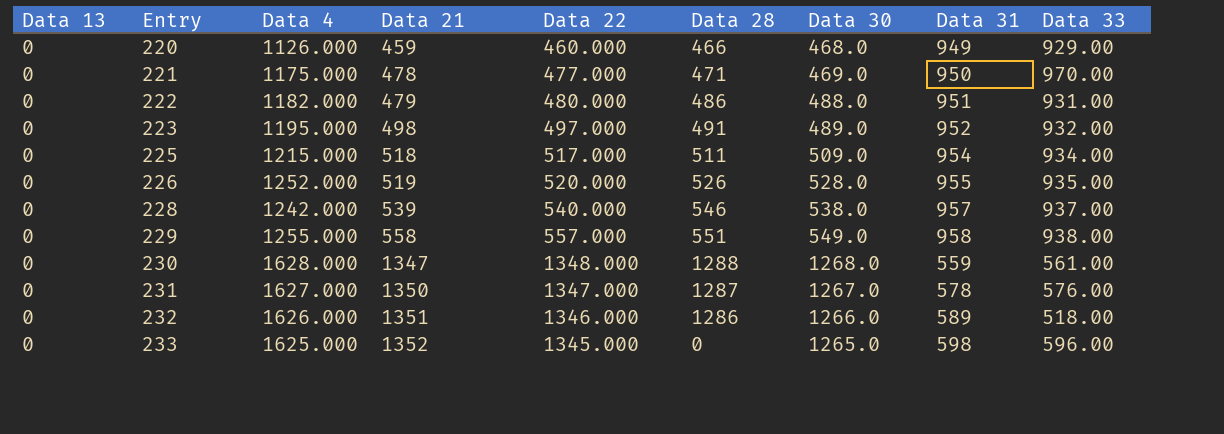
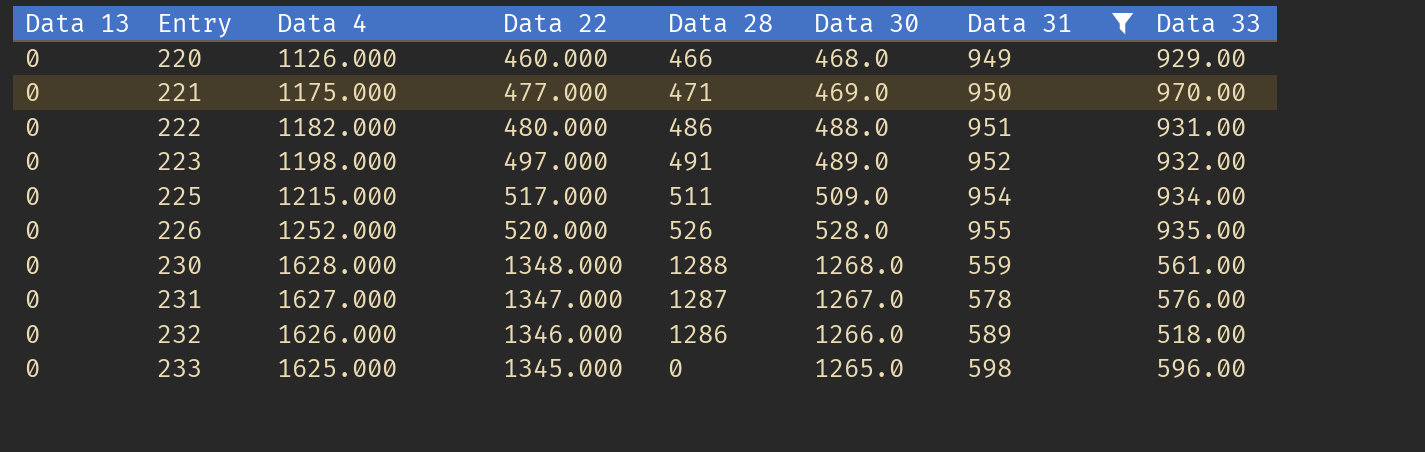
filter: none -> Data 31 <= 955
column Data 21 | position: 4 -> none
223 | Data 4: 1195.000 -> 1198.000

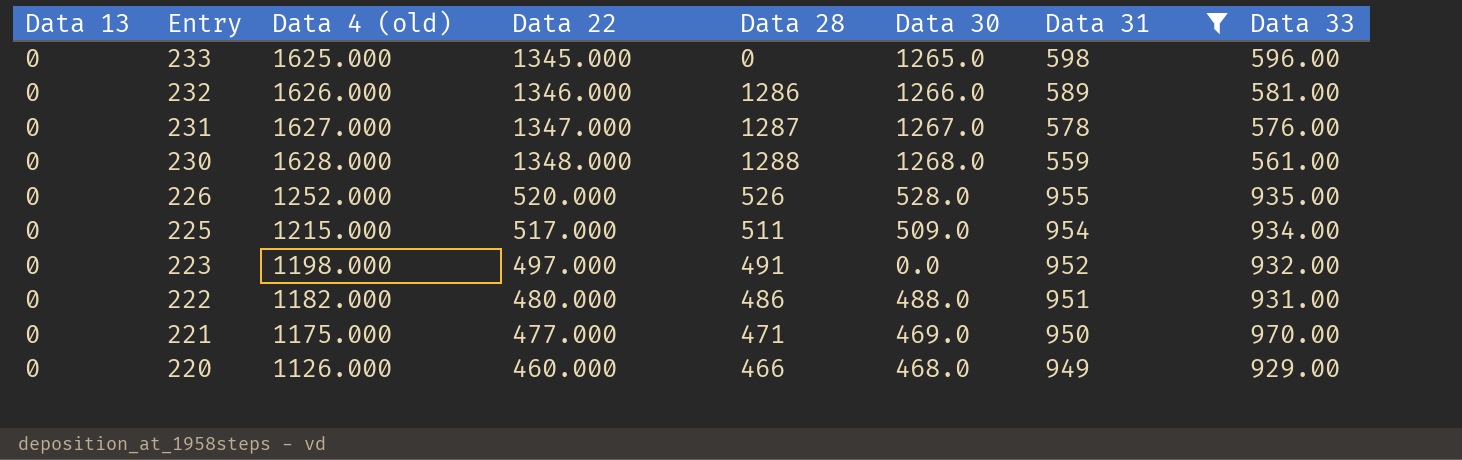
row order: Entry ascending -> Entry descending
column name: Data 4 -> Data 4 (old)
232 | Data 33: 518.00 -> 581.00
223 | Data 30: 489.0 -> 0.0

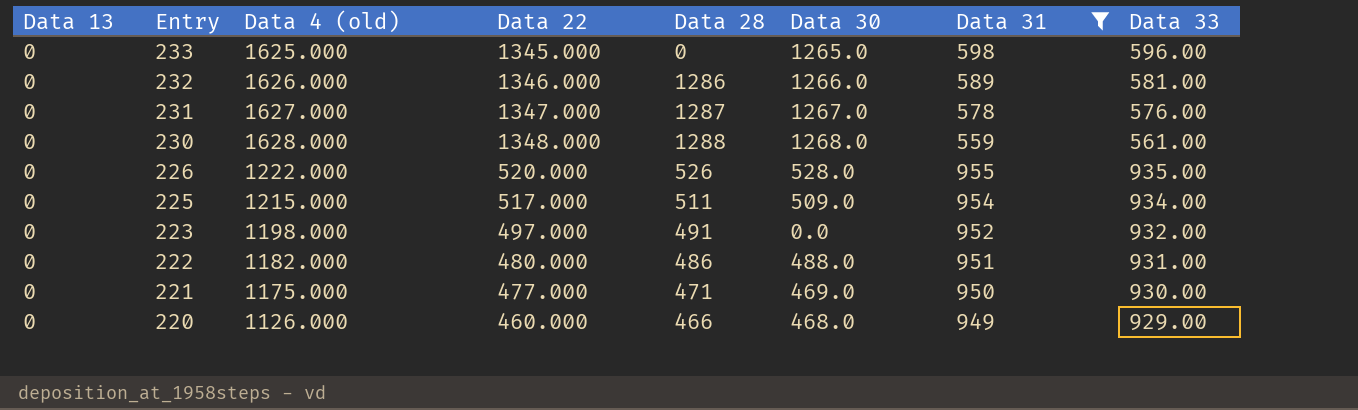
226 | Data 4 (old): 1252.000 -> 1222.000
221 | Data 33: 970.00 -> 930.00

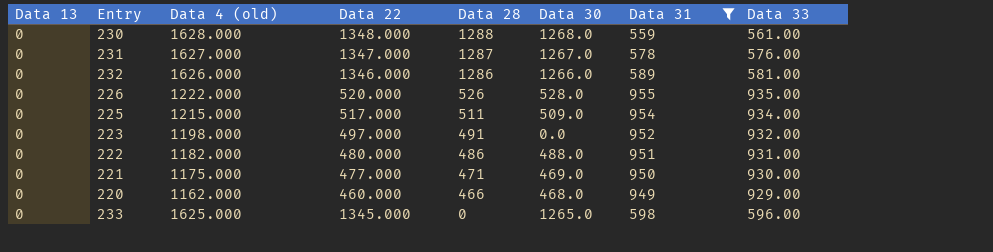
row order: Entry descending -> Data 28 descending
220 | Data 4 (old): 1126.000 -> 1162.000

